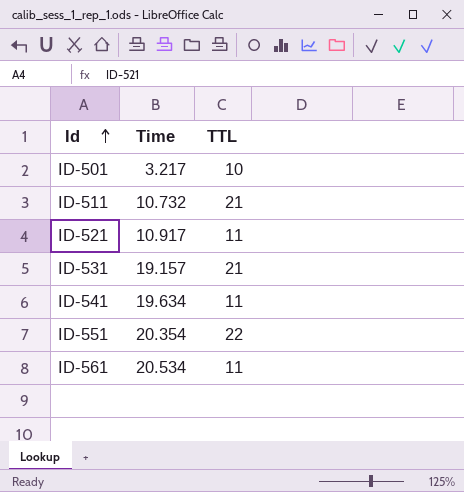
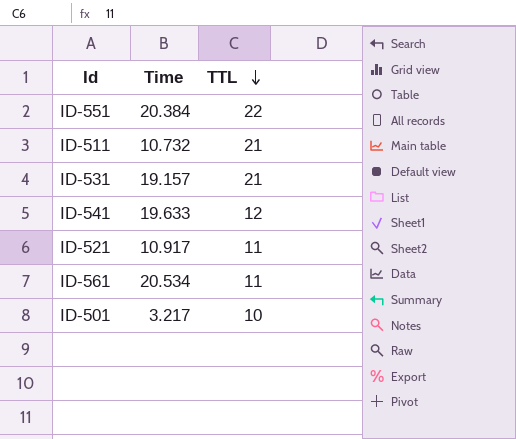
row order: Id ascending -> TTL descending
ID-551 | Time: 20.354 -> 20.384
ID-541 | Time: 19.634 -> 19.633
ID-541 | TTL: 11 -> 12

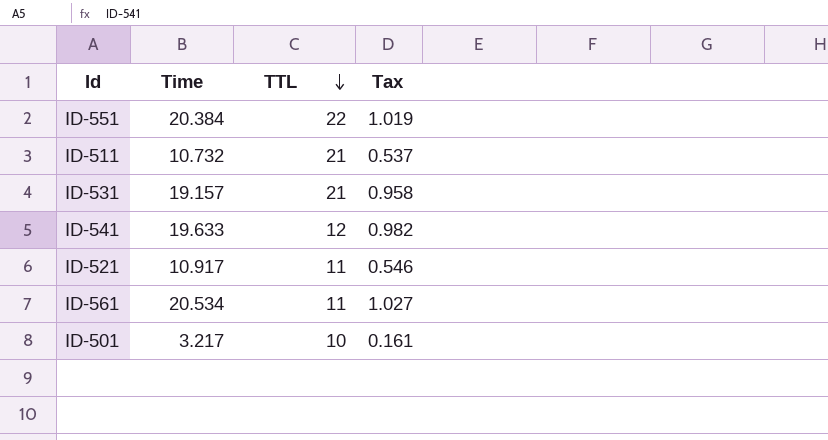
column Tax | formula: none -> [Time] * 0.05

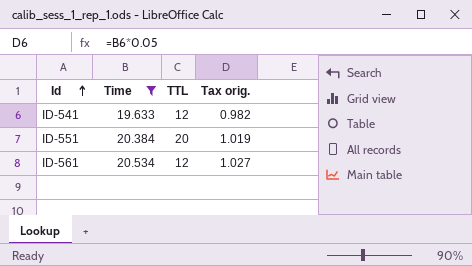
filter: none -> Time >= 19.633
row order: TTL descending -> Id ascending
column name: Tax -> Tax orig.
ID-551 | TTL: 22 -> 20
ID-561 | TTL: 11 -> 12

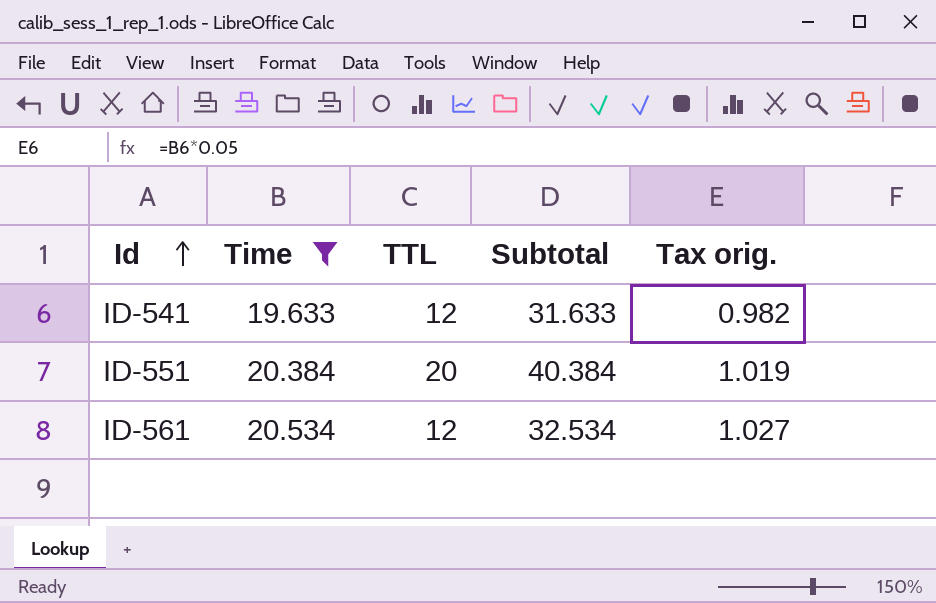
column Subtotal | formula: none -> [Time] + [TTL]

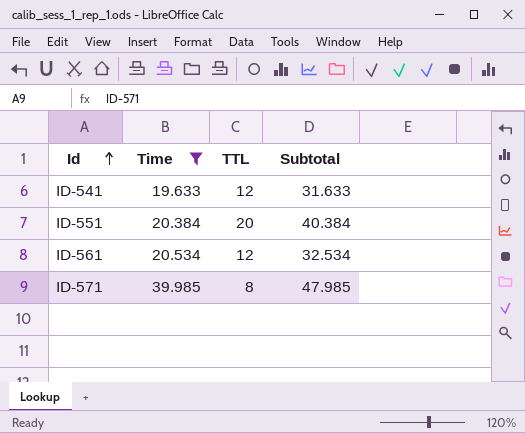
column Tax orig. | formula: [Time] * 0.05 -> none
row ID-571: none -> 39.985 | 8 | 47.985

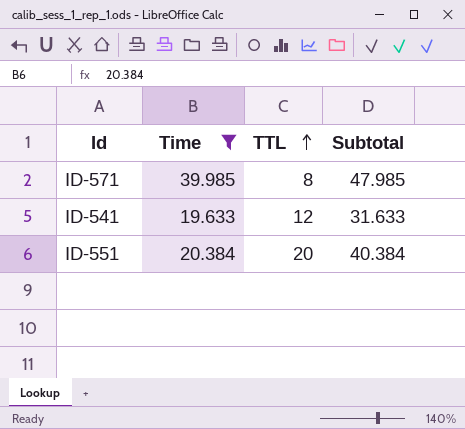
row order: Id ascending -> TTL ascending
row ID-561: 20.534 | 12 | 32.534 -> none

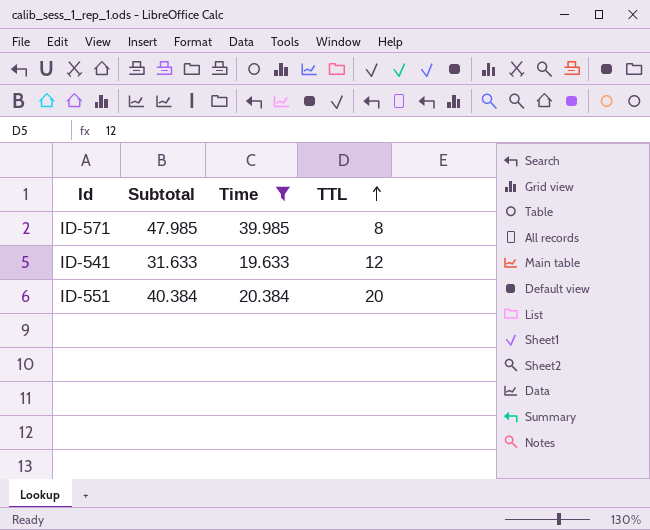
column Subtotal | position: 4 -> 2

